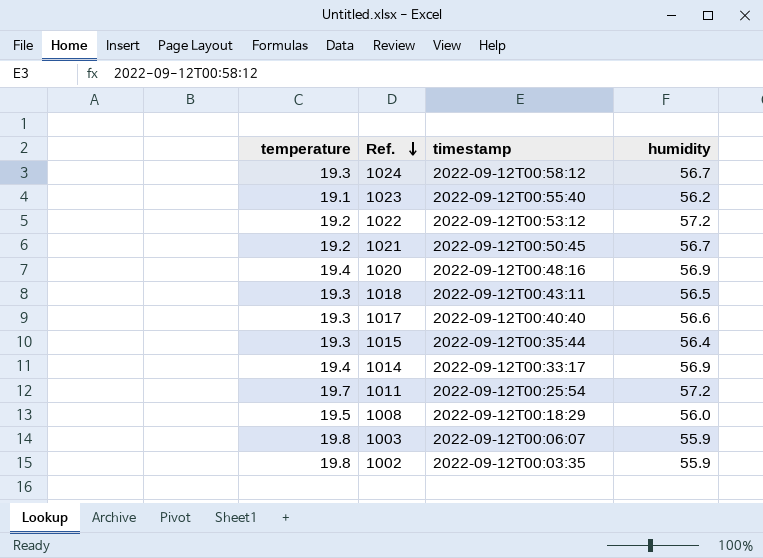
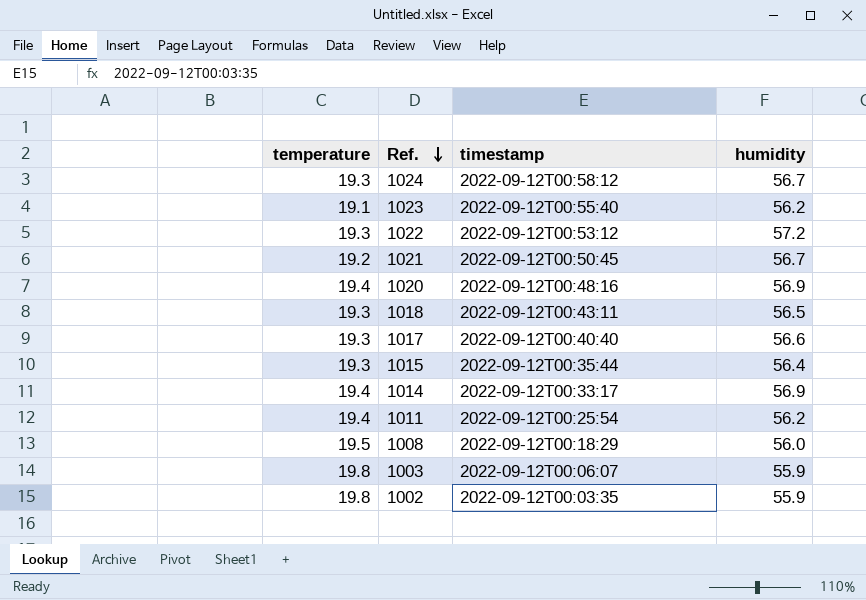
1022 | temperature: 19.2 -> 19.3
1011 | temperature: 19.7 -> 19.4
1011 | humidity: 57.2 -> 56.2

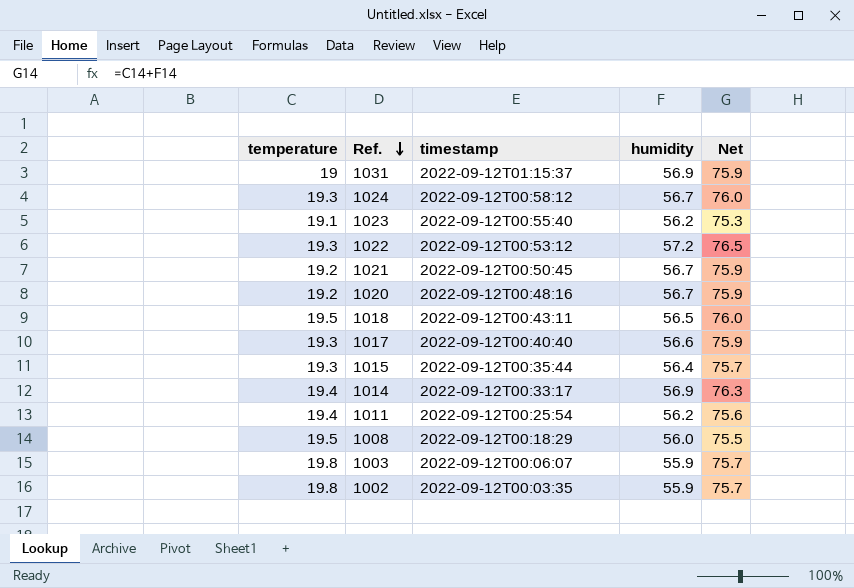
column Net | formula: none -> [temperature] + [humidity]
row 1031: none -> 19 | 2022-09-12T01:15:37 | 56.9 | 75.9
1020 | temperature: 19.4 -> 19.2
1020 | humidity: 56.9 -> 56.7
1018 | temperature: 19.3 -> 19.5

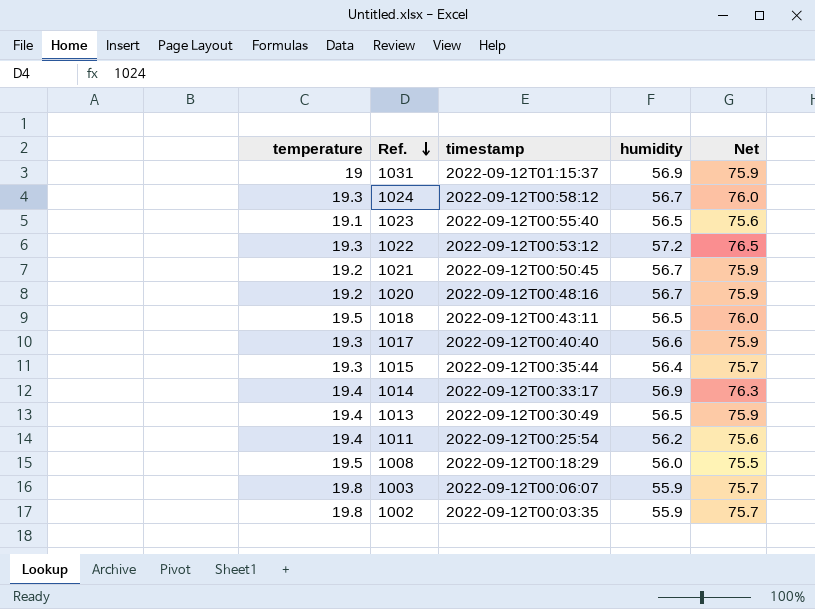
1023 | humidity: 56.2 -> 56.5
1023 | Net: 75.3 -> 75.6
row 1013: none -> 19.4 | 2022-09-12T00:30:49 | 56.5 | 75.9

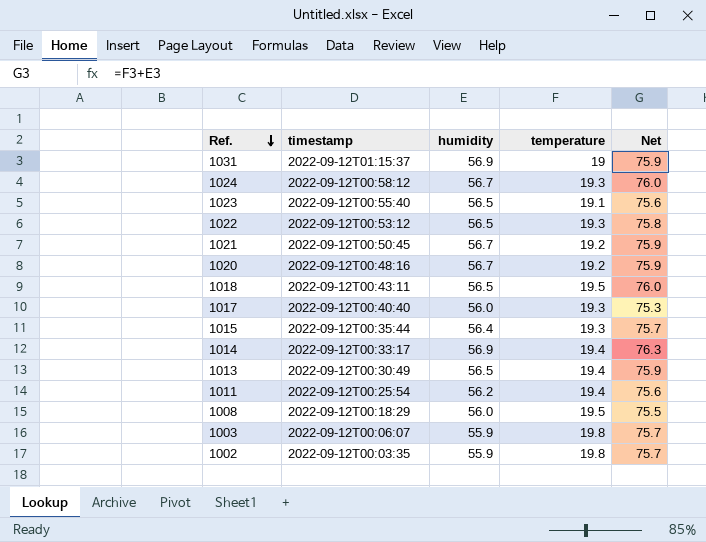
column temperature | position: 1 -> 4
1022 | humidity: 57.2 -> 56.5
1022 | Net: 76.5 -> 75.8
1017 | humidity: 56.6 -> 56.0
1017 | Net: 75.9 -> 75.3

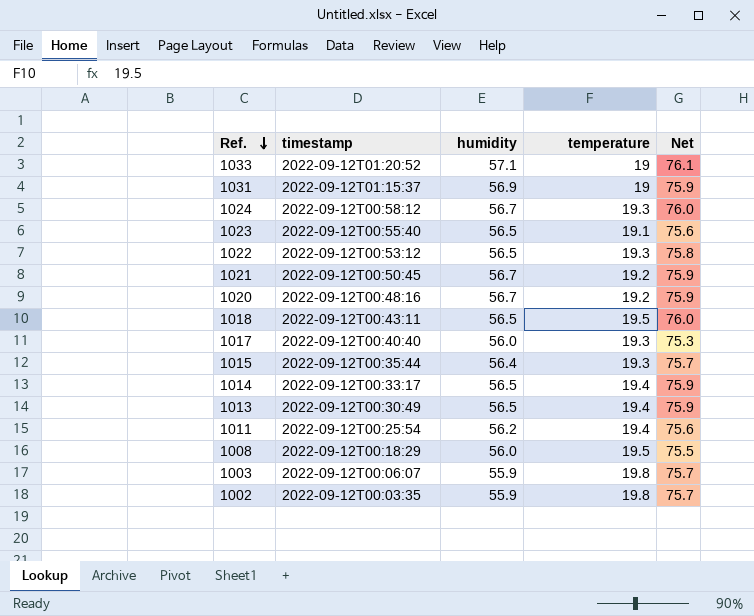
row 1033: none -> 2022-09-12T01:20:52 | 57.1 | 19 | 76.1
1014 | humidity: 56.9 -> 56.5
1014 | Net: 76.3 -> 75.9

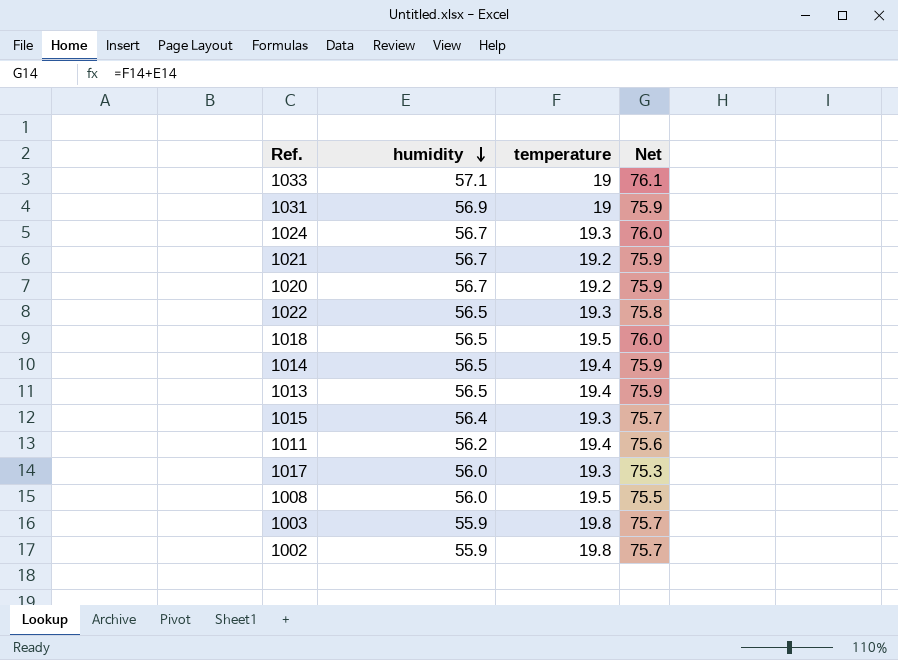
row order: Ref. descending -> humidity descending
column timestamp | position: 2 -> none
row 1023: 2022-09-12T00:55:40 | 56.5 | 19.1 | 75.6 -> none

